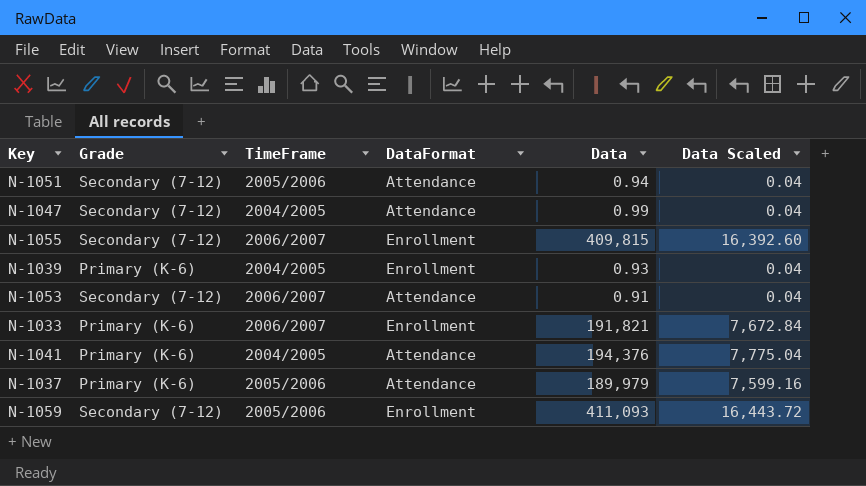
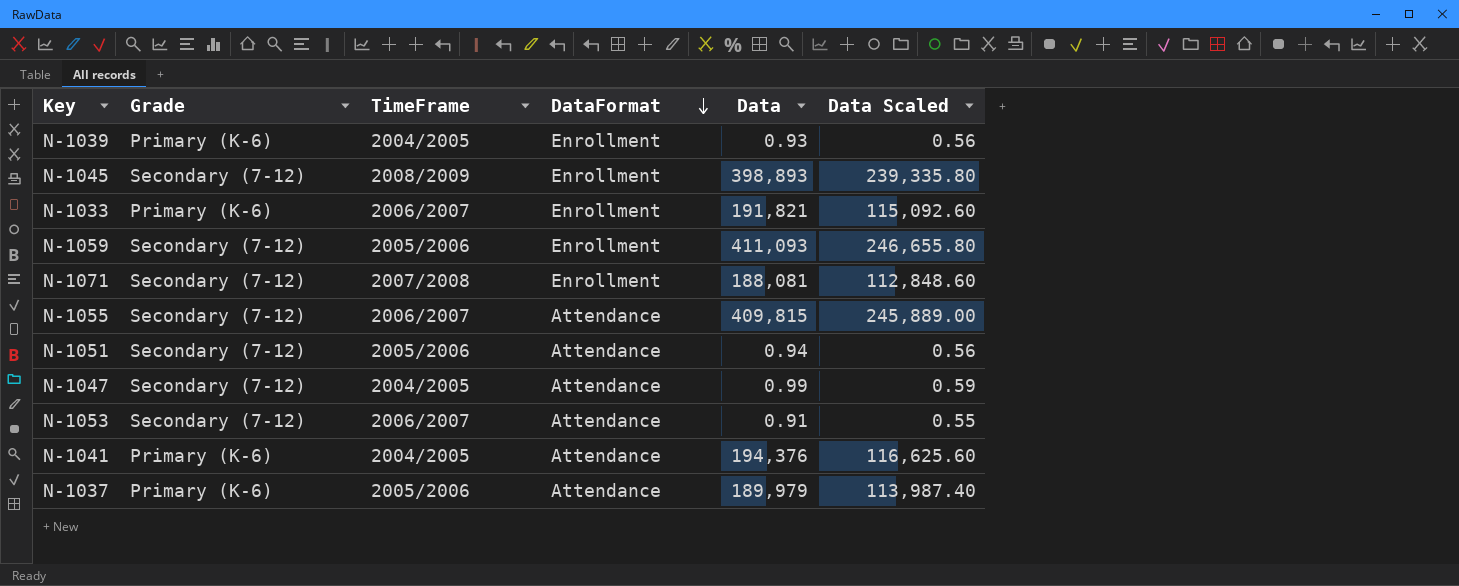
row order: none -> DataFormat descending
column Data Scaled | formula: [Data] * 0.04 -> [Data] * 0.6
row N-1045: none -> Secondary (7-12) | 2008/2009 | Enrollment | 398,893 | 239,335.80
row N-1071: none -> Secondary (7-12) | 2007/2008 | Enrollment | 188,081 | 112,848.60
N-1055 | DataFormat: Enrollment -> Attendance

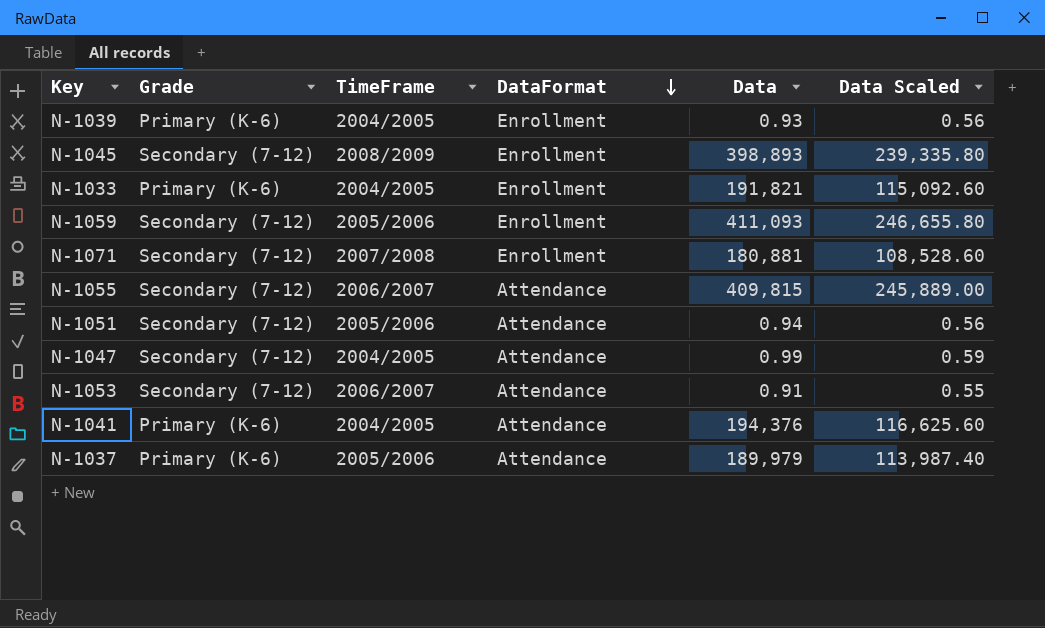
N-1033 | TimeFrame: 2006/2007 -> 2004/2005
N-1071 | Data: 188,081 -> 180,881
N-1071 | Data Scaled: 112,848.60 -> 108,528.60

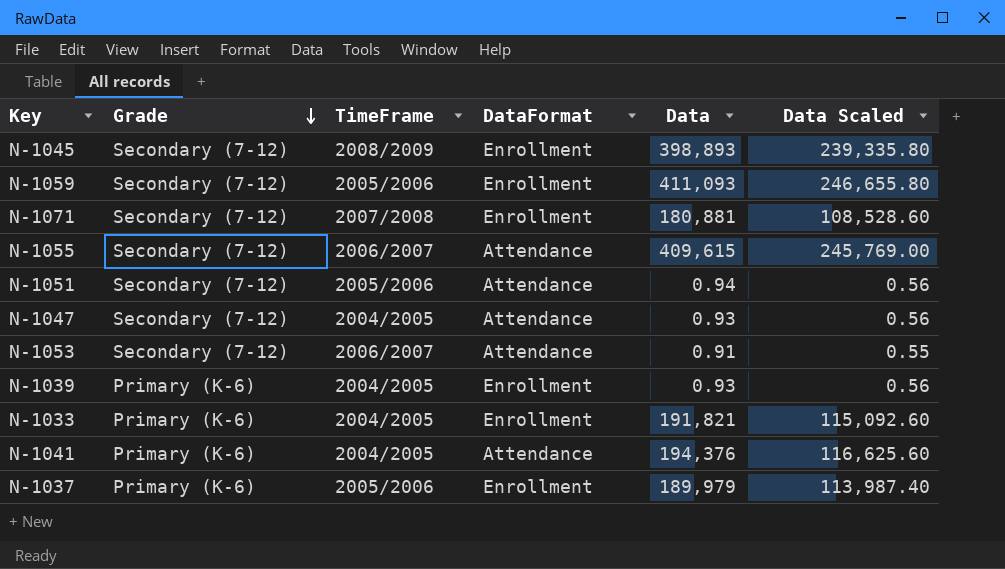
row order: DataFormat descending -> Grade descending
N-1055 | Data: 409,815 -> 409,615
N-1055 | Data Scaled: 245,889.00 -> 245,769.00
N-1047 | Data: 0.99 -> 0.93
N-1047 | Data Scaled: 0.59 -> 0.56
N-1037 | DataFormat: Attendance -> Enrollment

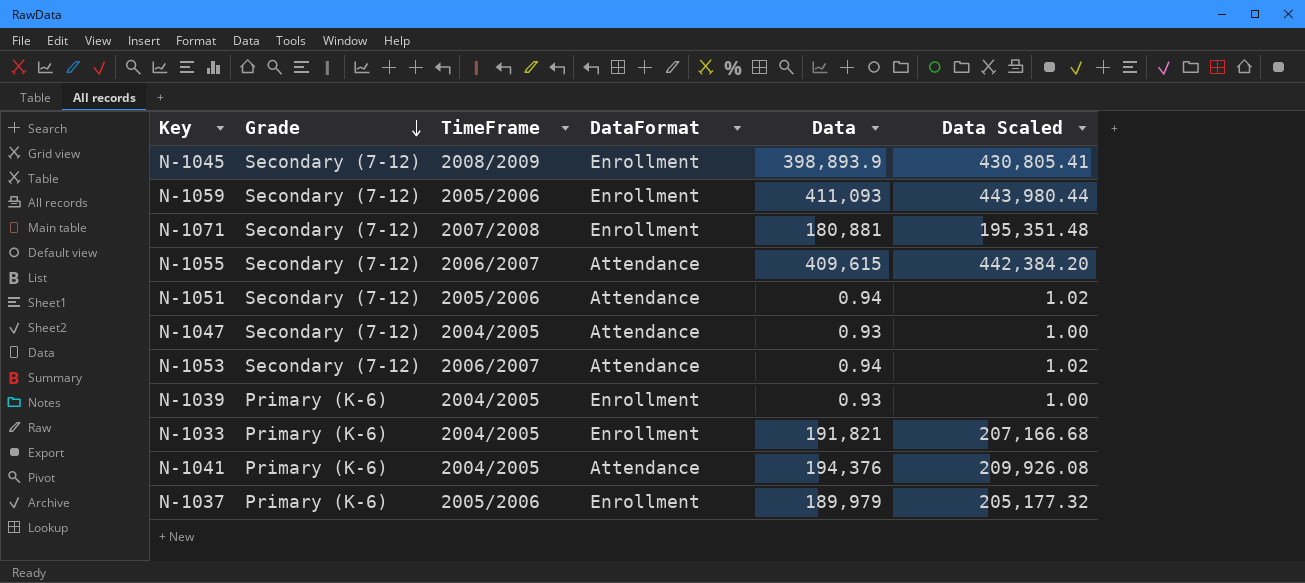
column Data Scaled | formula: [Data] * 0.6 -> [Data] * 1.08
N-1045 | Data: 398,893 -> 398,893.9
N-1053 | Data: 0.91 -> 0.94

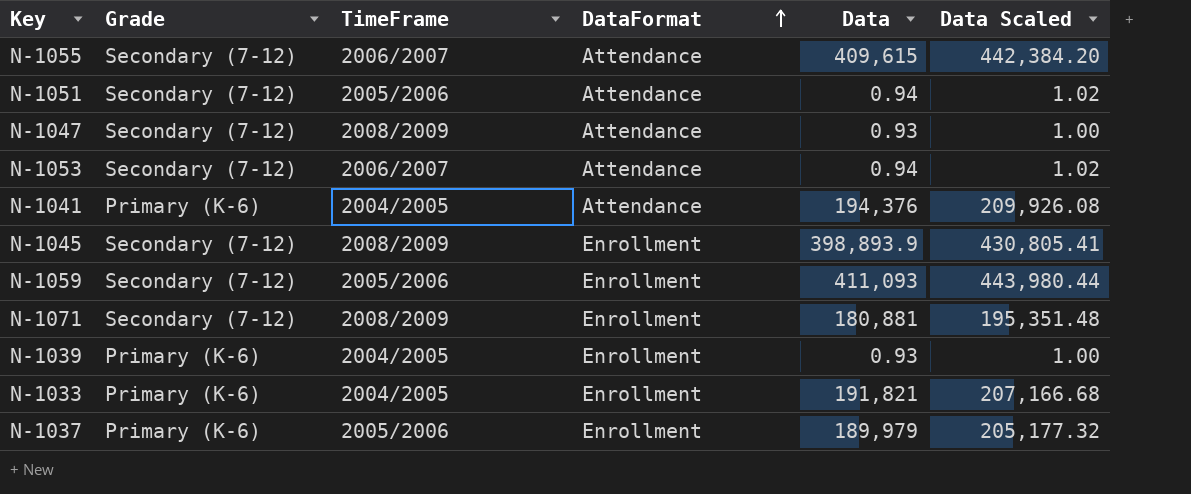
row order: Grade descending -> DataFormat ascending
N-1047 | TimeFrame: 2004/2005 -> 2008/2009
N-1071 | TimeFrame: 2007/2008 -> 2008/2009

